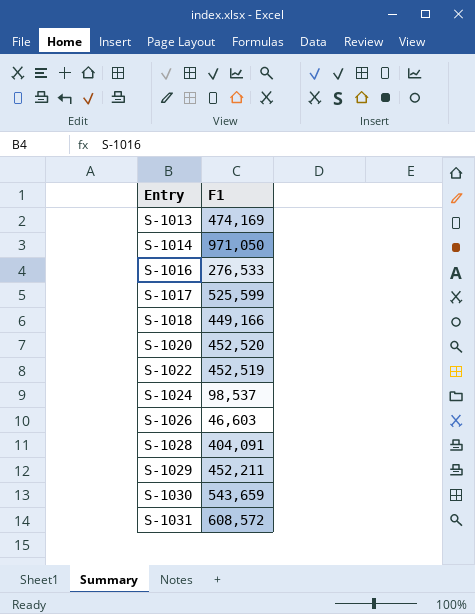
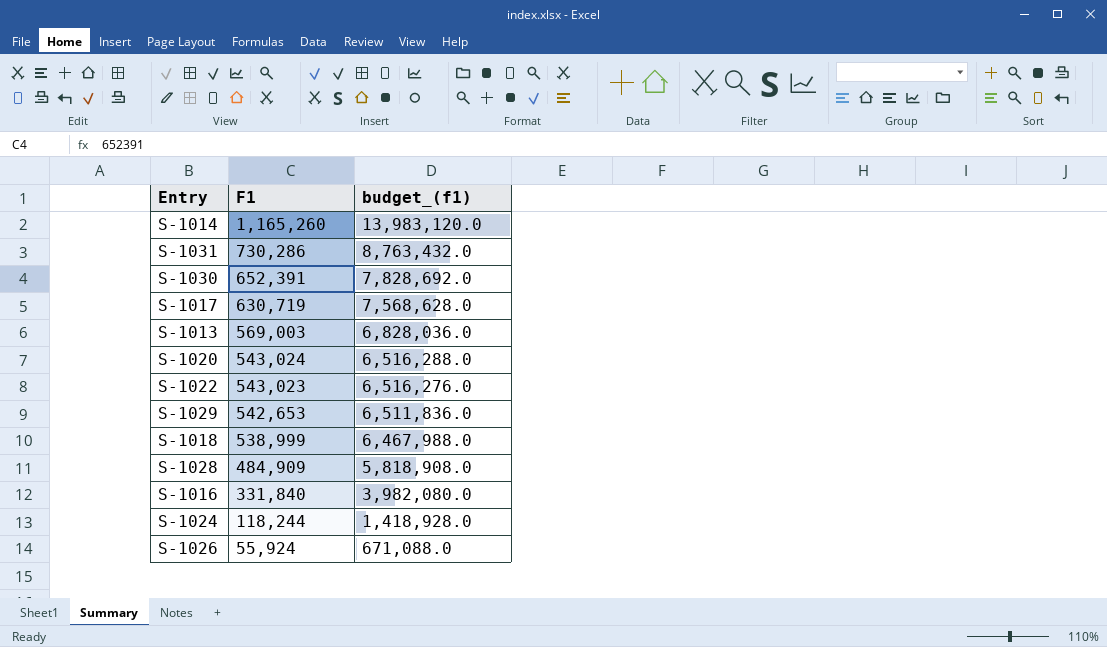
row order: Entry ascending -> F1 descending
column budget_(f1) | formula: none -> [F1] * 12
S-1014 | F1: 971,050 -> 1,165,260
S-1031 | F1: 608,572 -> 730,286
S-1030 | F1: 543,659 -> 652,391
S-1017 | F1: 525,599 -> 630,719
S-1013 | F1: 474,169 -> 569,003
S-1020 | F1: 452,520 -> 543,024
S-1022 | F1: 452,519 -> 543,023
S-1029 | F1: 452,211 -> 542,653
S-1018 | F1: 449,166 -> 538,999
S-1028 | F1: 404,091 -> 484,909
S-1016 | F1: 276,533 -> 331,840
S-1024 | F1: 98,537 -> 118,244
S-1026 | F1: 46,603 -> 55,924

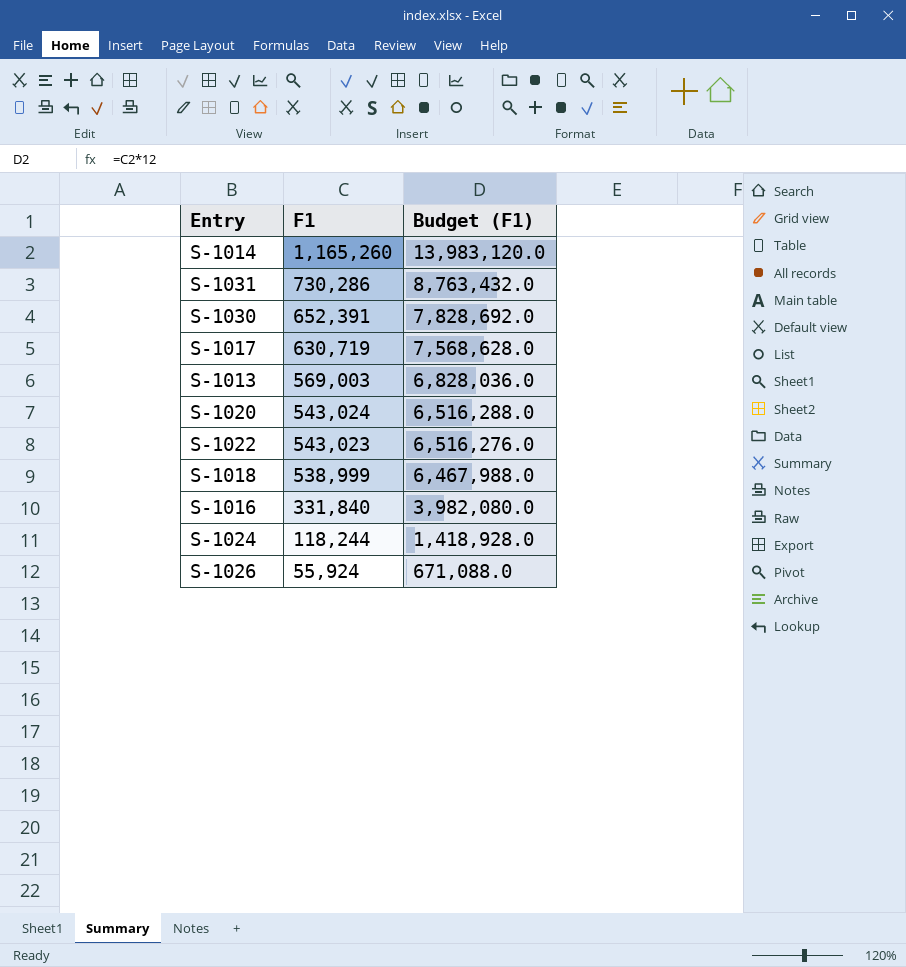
column name: budget_(f1) -> Budget (F1)
row S-1029: 542,653 | 6,511,836.0 -> none
row S-1028: 484,909 | 5,818,908.0 -> none

